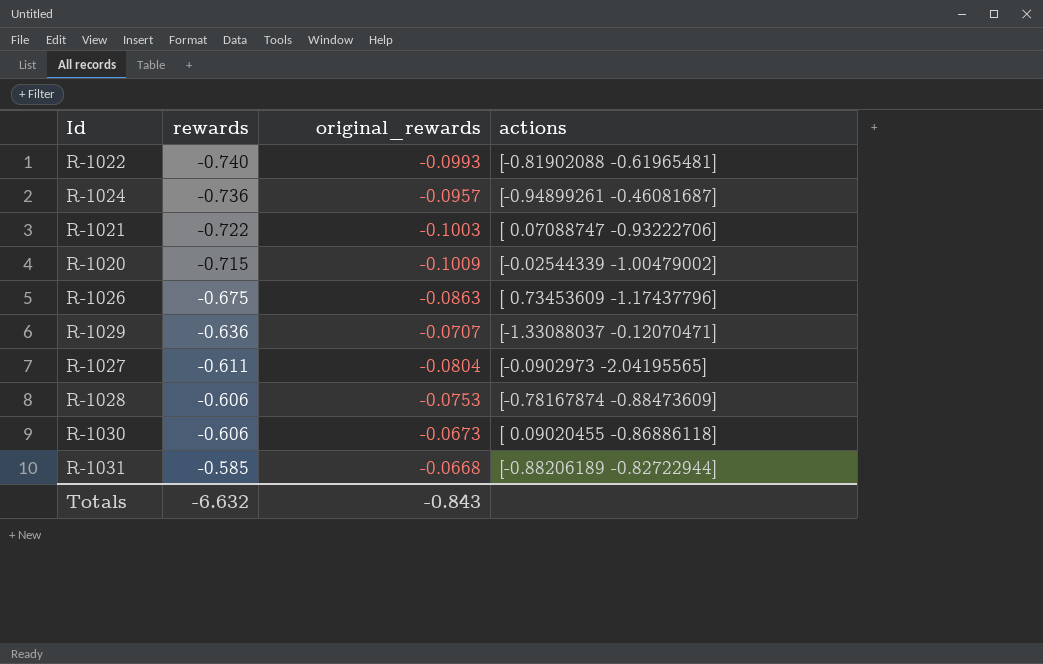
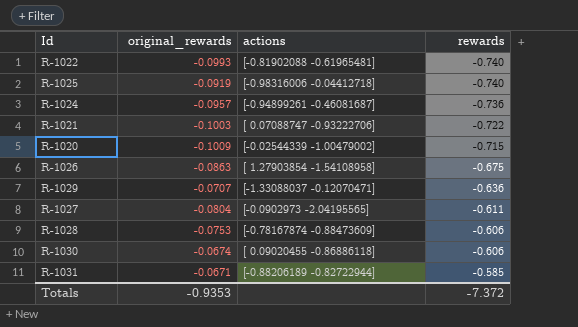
column rewards | position: 2 -> 4
row R-1025: none -> -0.0919 | [-0.98316006 -0.04412718] | -0.740
R-1026 | actions: [ 0.73453609 -1.17437796] -> [ 1.27903854 -1.54108958]
R-1030 | original_rewards: -0.0673 -> -0.0674
R-1031 | original_rewards: -0.0668 -> -0.0671
Totals | original_rewards: -0.843 -> -0.9353
Totals | rewards: -6.632 -> -7.372

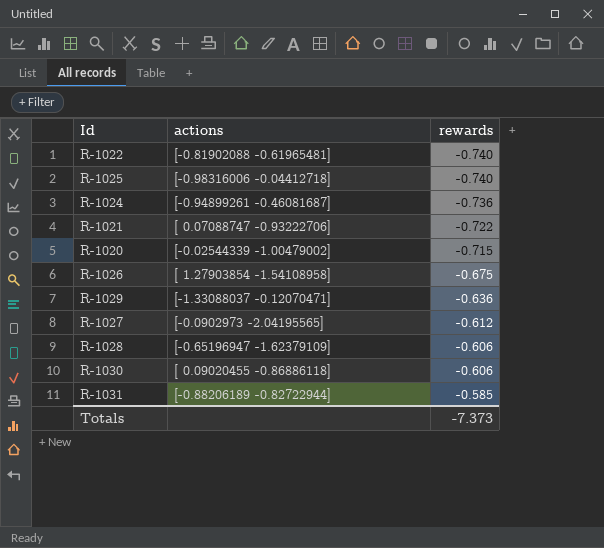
column original_rewards | position: 2 -> none
R-1027 | rewards: -0.611 -> -0.612
R-1028 | actions: [-0.78167874 -0.88473609] -> [-0.65196947 -1.62379109]
Totals | rewards: -7.372 -> -7.373

